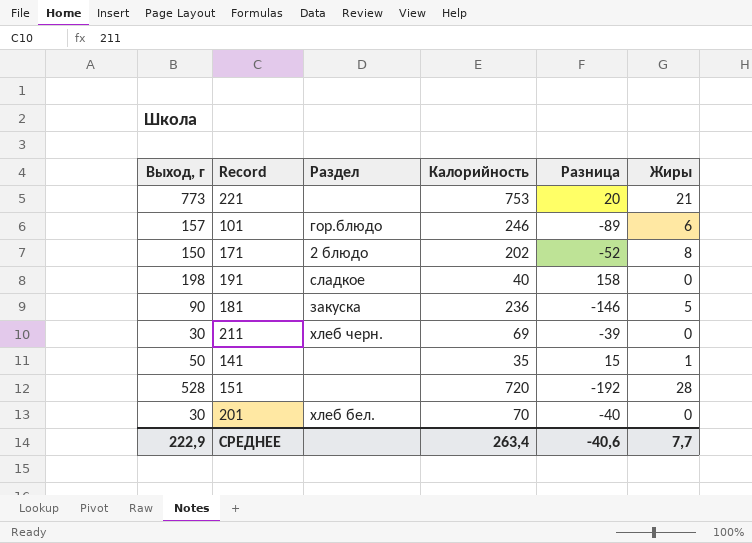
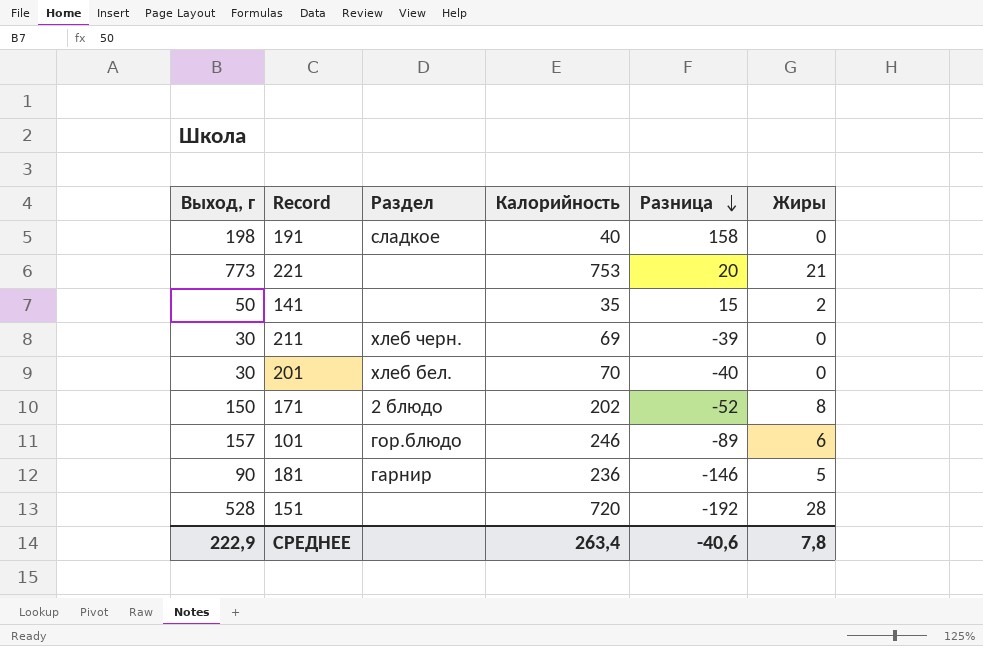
row order: none -> Разница descending
141 | Жиры: 1 -> 2
181 | Раздел: закуска -> гарнир
СРЕДНЕЕ | Жиры: 7,7 -> 7,8

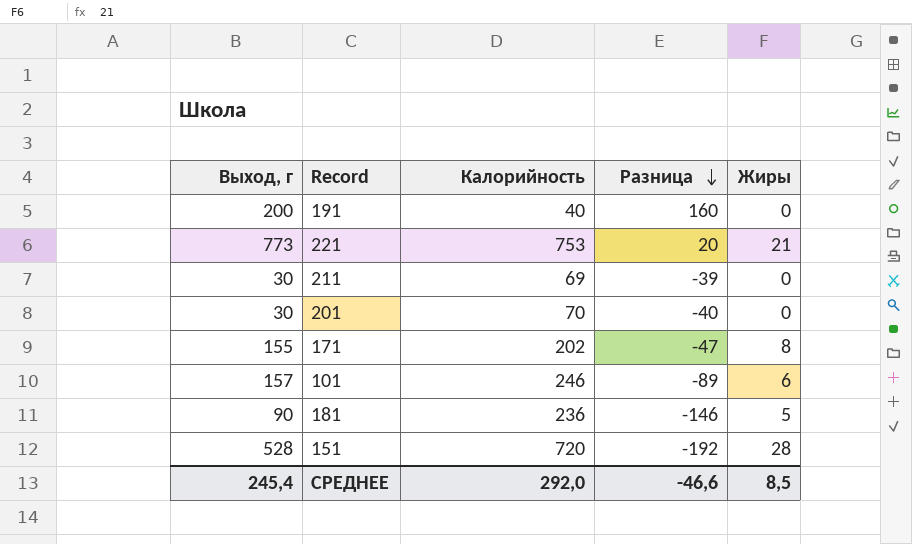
column Раздел | position: 3 -> none
row 141: 50 | none | 35 | 15 | 2 -> none
191 | Выход, г: 198 -> 200
191 | Разница: 158 -> 160
171 | Выход, г: 150 -> 155
171 | Разница: -52 -> -47
СРЕДНЕЕ | Выход, г: 222,9 -> 245,4
СРЕДНЕЕ | Калорийность: 263,4 -> 292,0
СРЕДНЕЕ | Разница: -40,6 -> -46,6
СРЕДНЕЕ | Жиры: 7,8 -> 8,5

